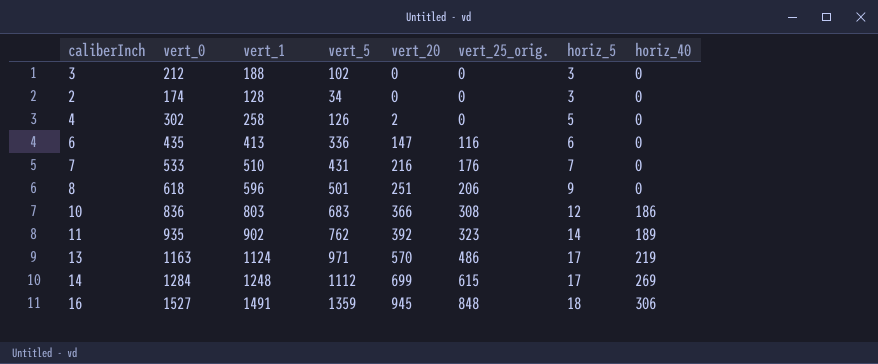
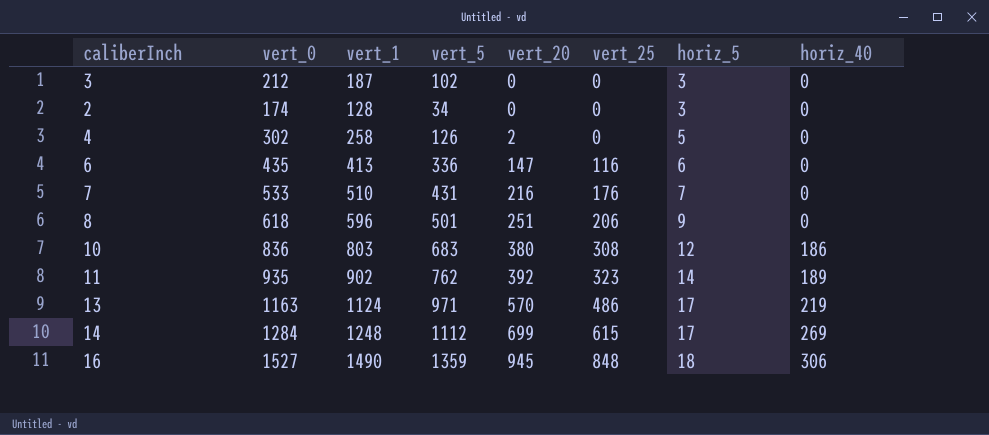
column name: vert_25_orig. -> vert_25
3 | vert_1: 188 -> 187
10 | vert_20: 366 -> 380
16 | vert_1: 1491 -> 1490

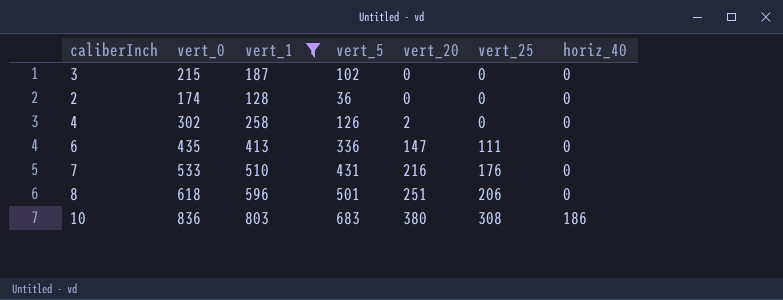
filter: none -> vert_1 <= 803
column horiz_5 | position: 7 -> none
3 | vert_0: 212 -> 215
2 | vert_5: 34 -> 36
6 | vert_25: 116 -> 111

